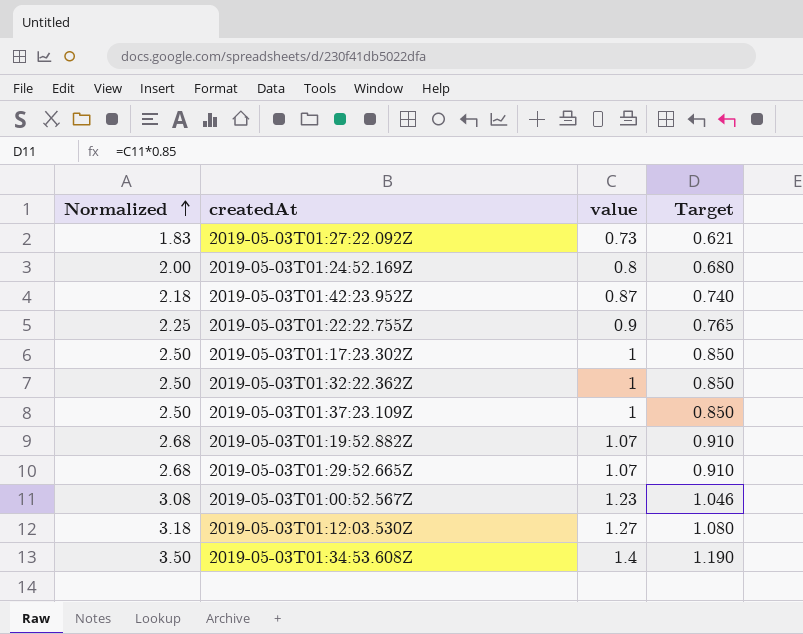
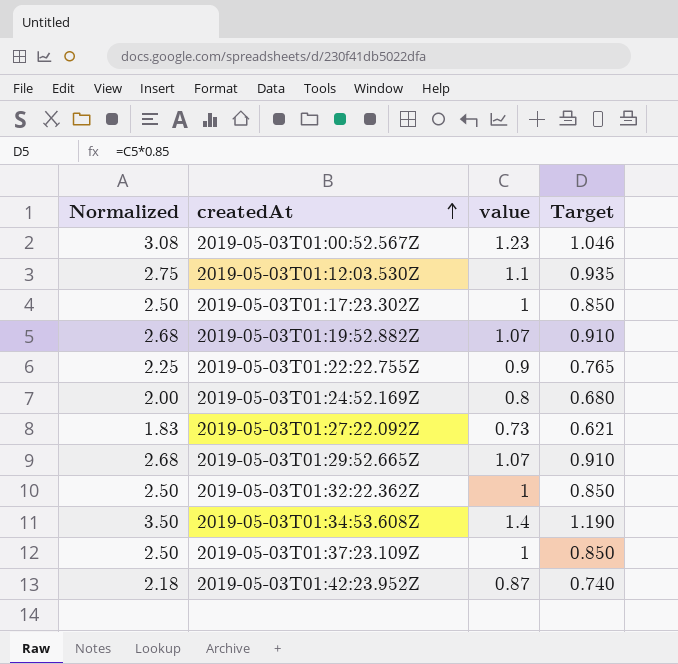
row order: Normalized ascending -> createdAt ascending
2019-05-03T01:12:03.530Z | Normalized: 3.18 -> 2.75
2019-05-03T01:12:03.530Z | value: 1.27 -> 1.1
2019-05-03T01:12:03.530Z | Target: 1.080 -> 0.935

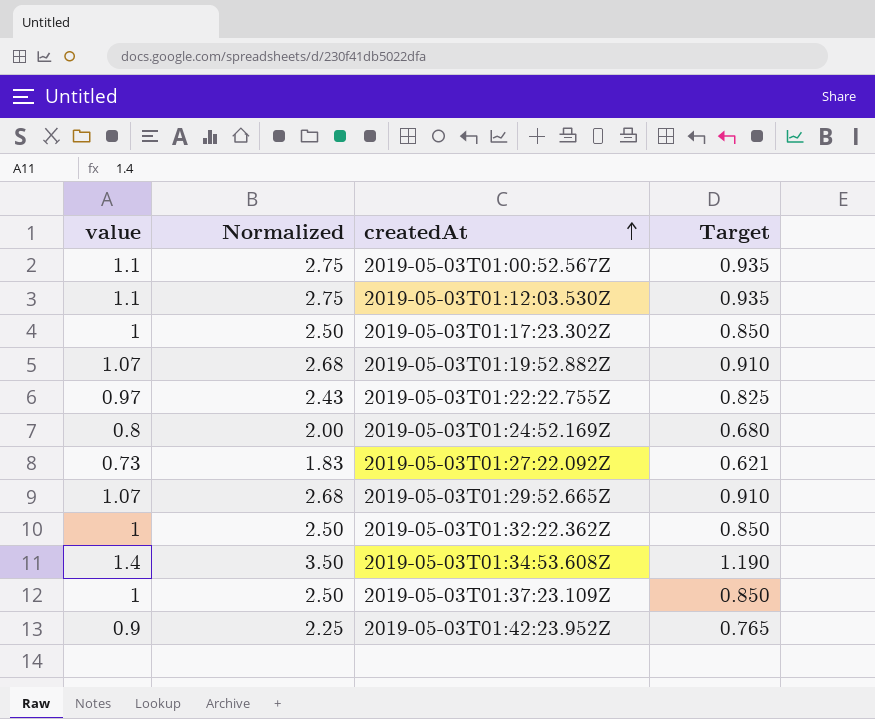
column value | position: 3 -> 1
2019-05-03T01:00:52.567Z | value: 1.23 -> 1.1
2019-05-03T01:00:52.567Z | Normalized: 3.08 -> 2.75
2019-05-03T01:00:52.567Z | Target: 1.046 -> 0.935
2019-05-03T01:22:22.755Z | value: 0.9 -> 0.97
2019-05-03T01:22:22.755Z | Normalized: 2.25 -> 2.43
2019-05-03T01:22:22.755Z | Target: 0.765 -> 0.825
2019-05-03T01:42:23.952Z | value: 0.87 -> 0.9
2019-05-03T01:42:23.952Z | Normalized: 2.18 -> 2.25
2019-05-03T01:42:23.952Z | Target: 0.740 -> 0.765

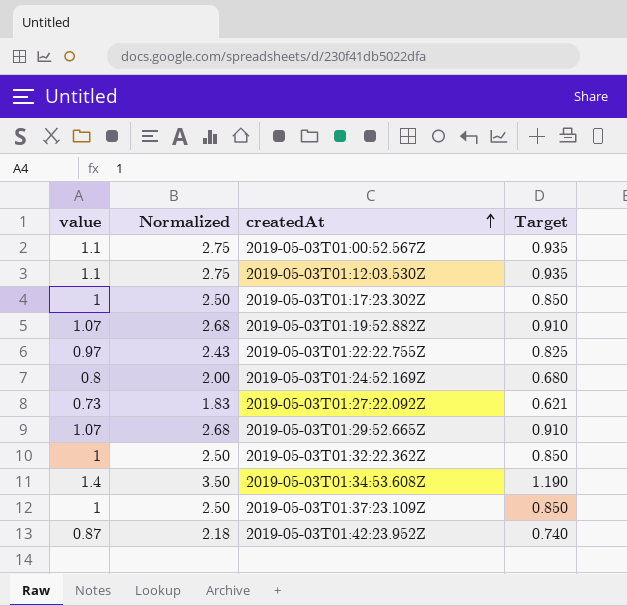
2019-05-03T01:42:23.952Z | value: 0.9 -> 0.87
2019-05-03T01:42:23.952Z | Normalized: 2.25 -> 2.18
2019-05-03T01:42:23.952Z | Target: 0.765 -> 0.740

